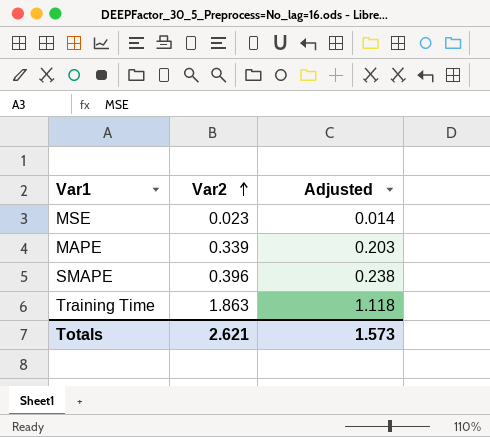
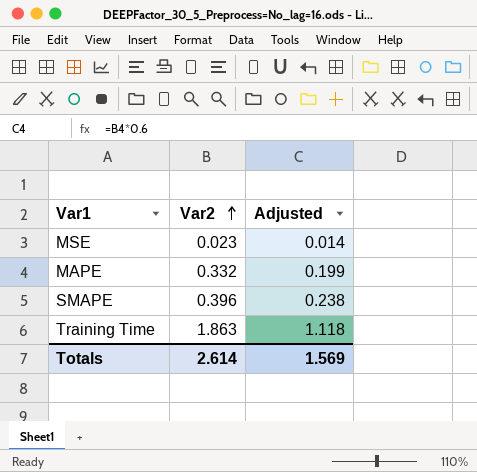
MAPE | Var2: 0.339 -> 0.332
MAPE | Adjusted: 0.203 -> 0.199
Totals | Var2: 2.621 -> 2.614
Totals | Adjusted: 1.573 -> 1.569

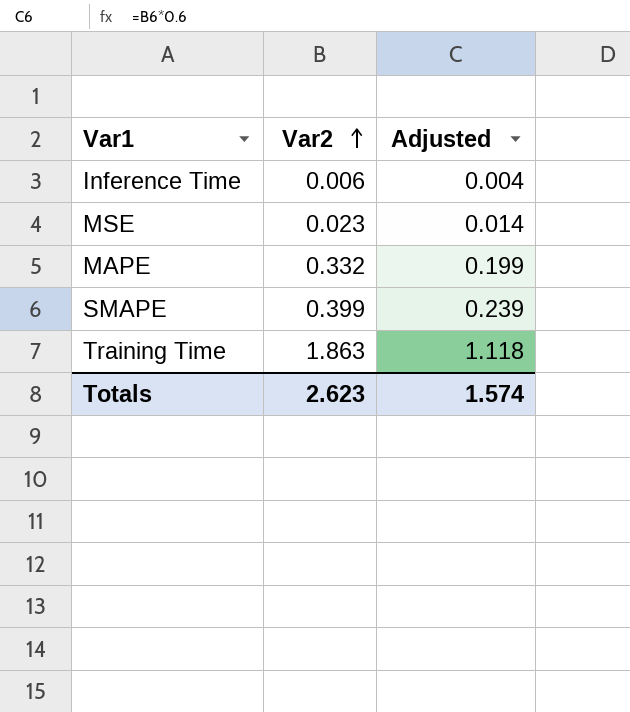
row Inference Time: none -> 0.006 | 0.004
SMAPE | Var2: 0.396 -> 0.399
SMAPE | Adjusted: 0.238 -> 0.239
Totals | Var2: 2.614 -> 2.623
Totals | Adjusted: 1.569 -> 1.574

